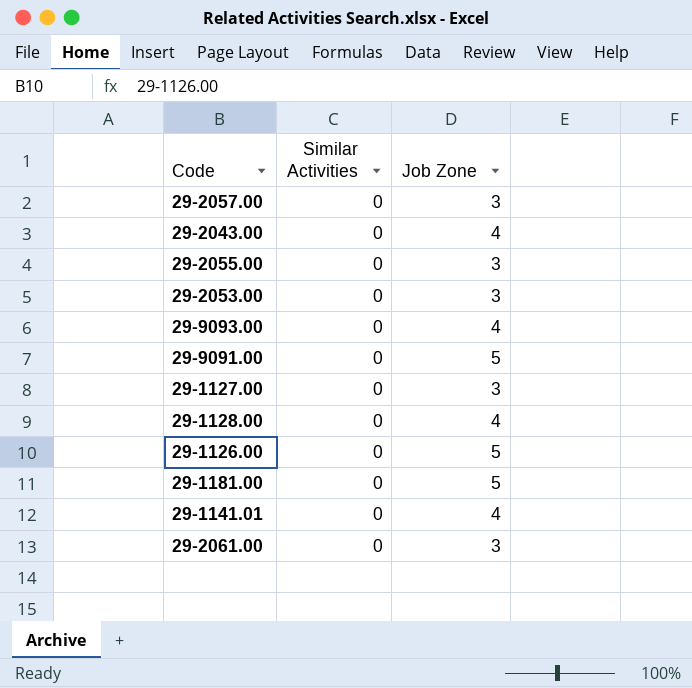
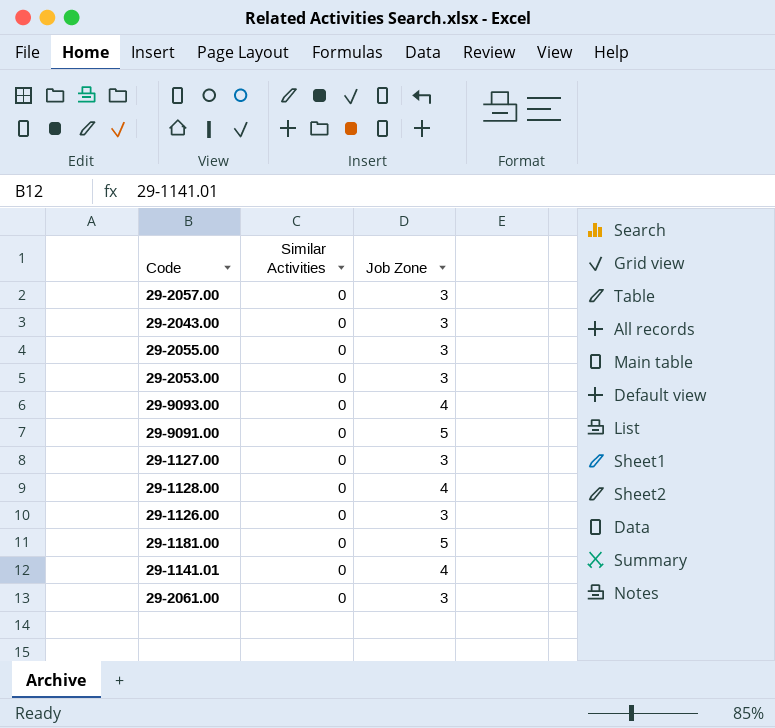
29-2043.00 | Job Zone: 4 -> 3
29-1126.00 | Job Zone: 5 -> 3

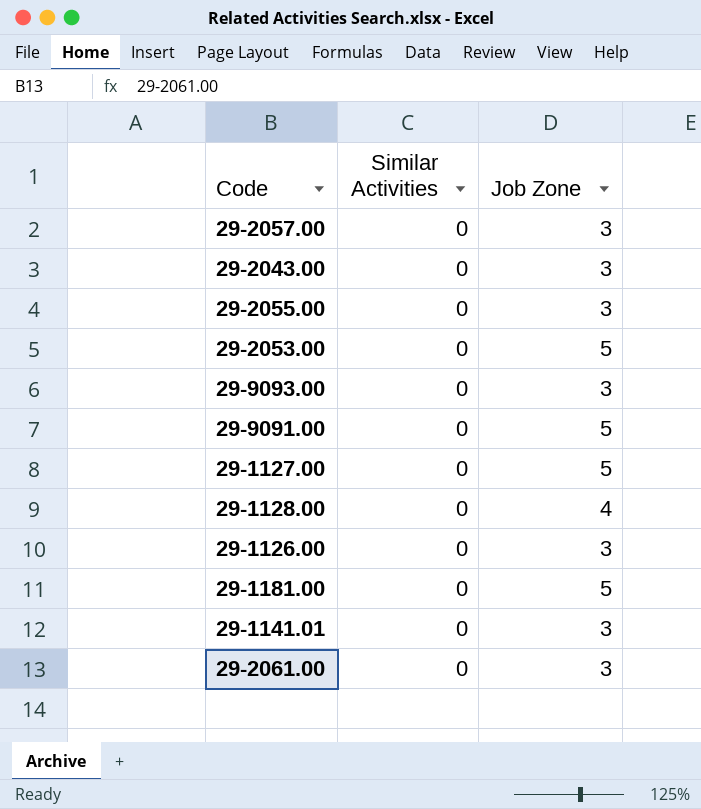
29-2053.00 | Job Zone: 3 -> 5
29-9093.00 | Job Zone: 4 -> 3
29-1127.00 | Job Zone: 3 -> 5
29-1141.01 | Job Zone: 4 -> 3

